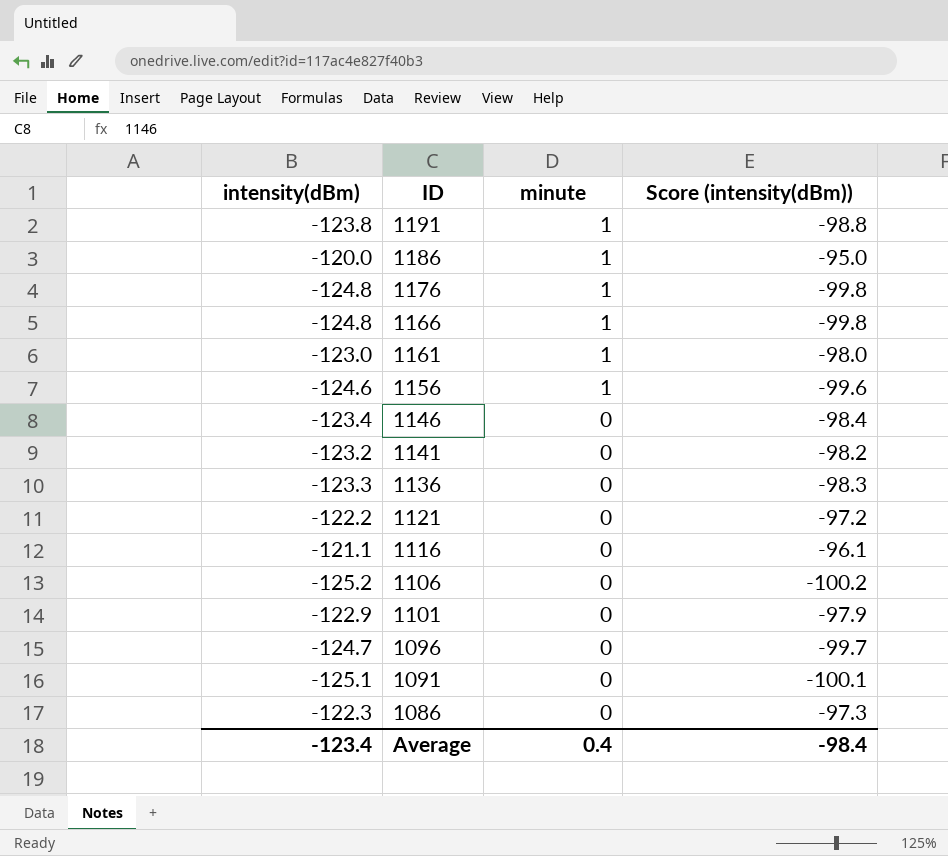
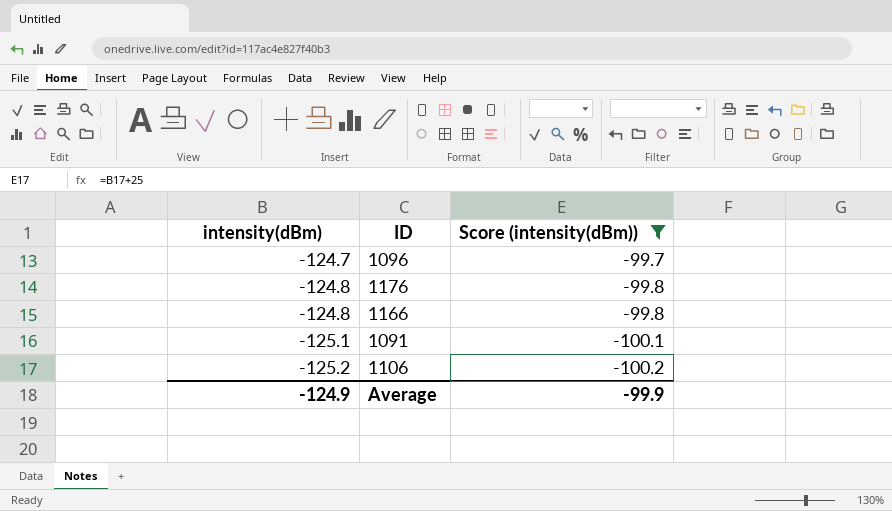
filter: none -> Score (intensity(dBm)) <= -99.7
row order: ID descending -> intensity(dBm) descending
column minute | position: 3 -> none
Average | intensity(dBm): -123.4 -> -124.9
Average | Score (intensity(dBm)): -98.4 -> -99.9

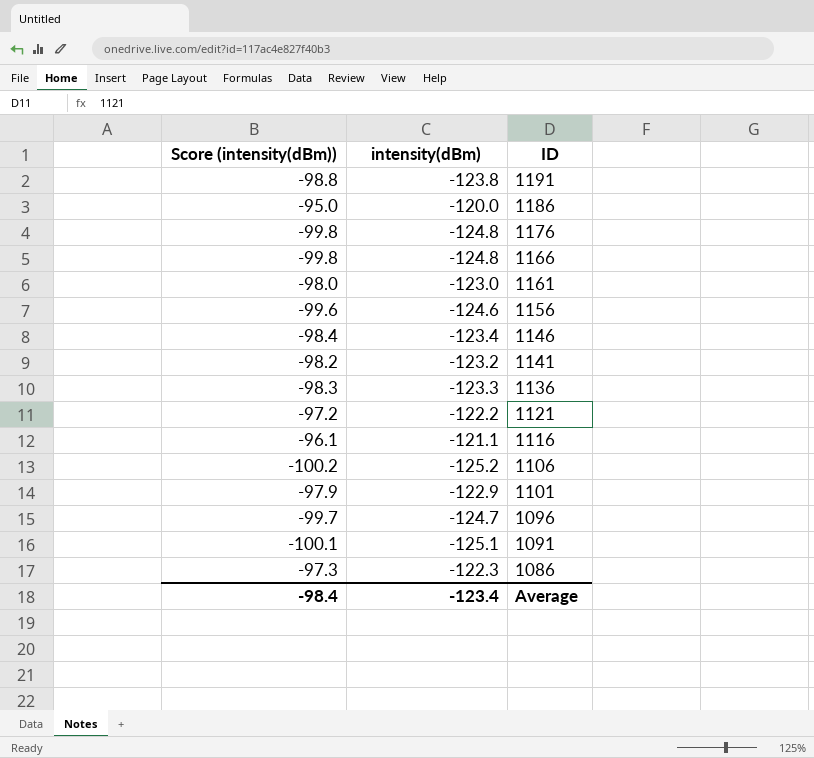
filter: Score (intensity(dBm)) <= -99.7 -> none
row order: intensity(dBm) descending -> ID descending
column Score (intensity(dBm)) | position: 3 -> 1
Average | Score (intensity(dBm)): -99.9 -> -98.4
Average | intensity(dBm): -124.9 -> -123.4

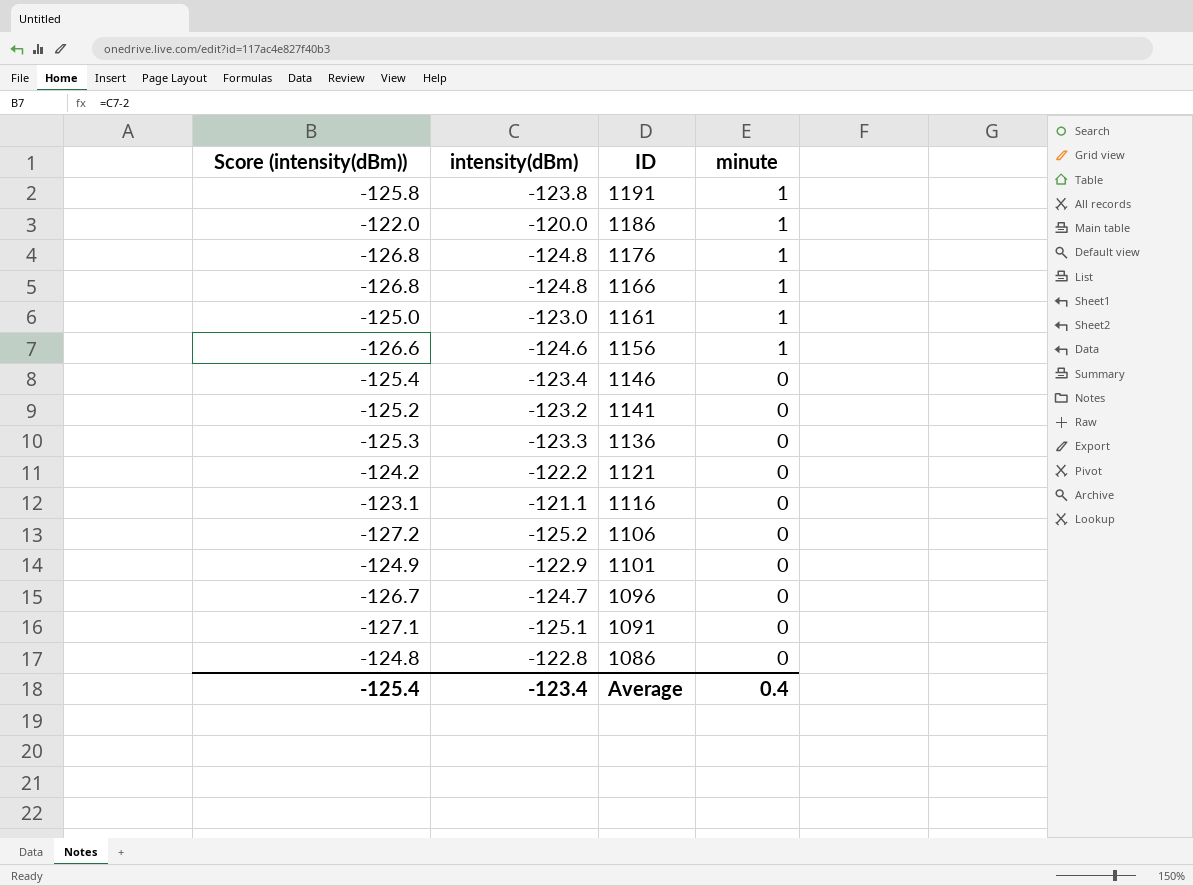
column Score (intensity(dBm)) | formula: [intensity(dBm)] + 25 -> [intensity(dBm)] - 2
column minute | position: none -> 4
1086 | intensity(dBm): -122.3 -> -122.8
Average | Score (intensity(dBm)): -98.4 -> -125.4

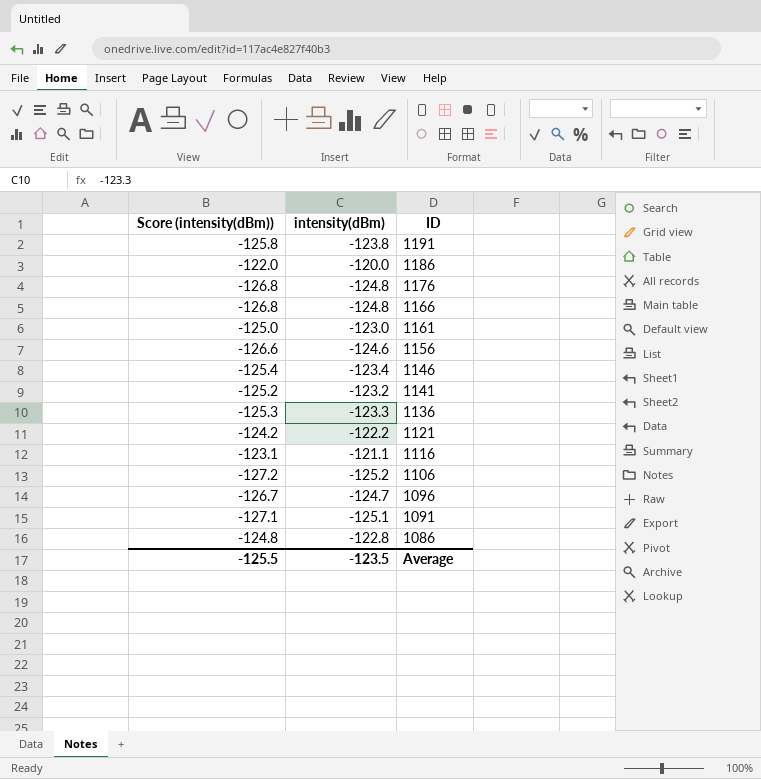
column minute | position: 4 -> none
row 1101: -124.9 | -122.9 | 0 -> none
Average | Score (intensity(dBm)): -125.4 -> -125.5
Average | intensity(dBm): -123.4 -> -123.5

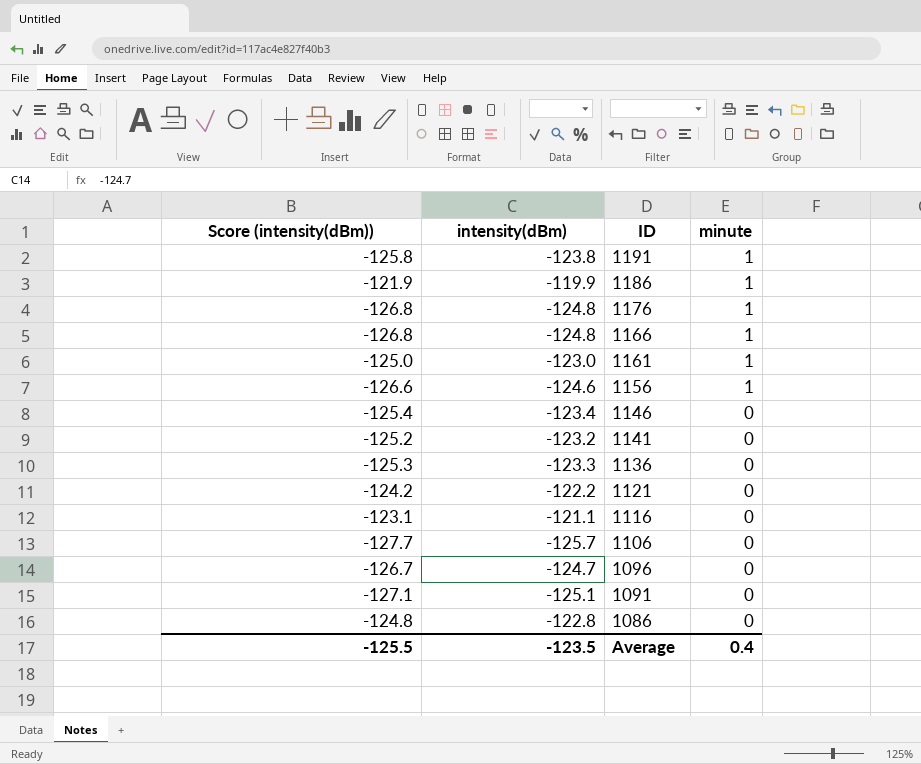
column minute | position: none -> 4
1186 | Score (intensity(dBm)): -122.0 -> -121.9
1186 | intensity(dBm): -120.0 -> -119.9
1106 | Score (intensity(dBm)): -127.2 -> -127.7
1106 | intensity(dBm): -125.2 -> -125.7

